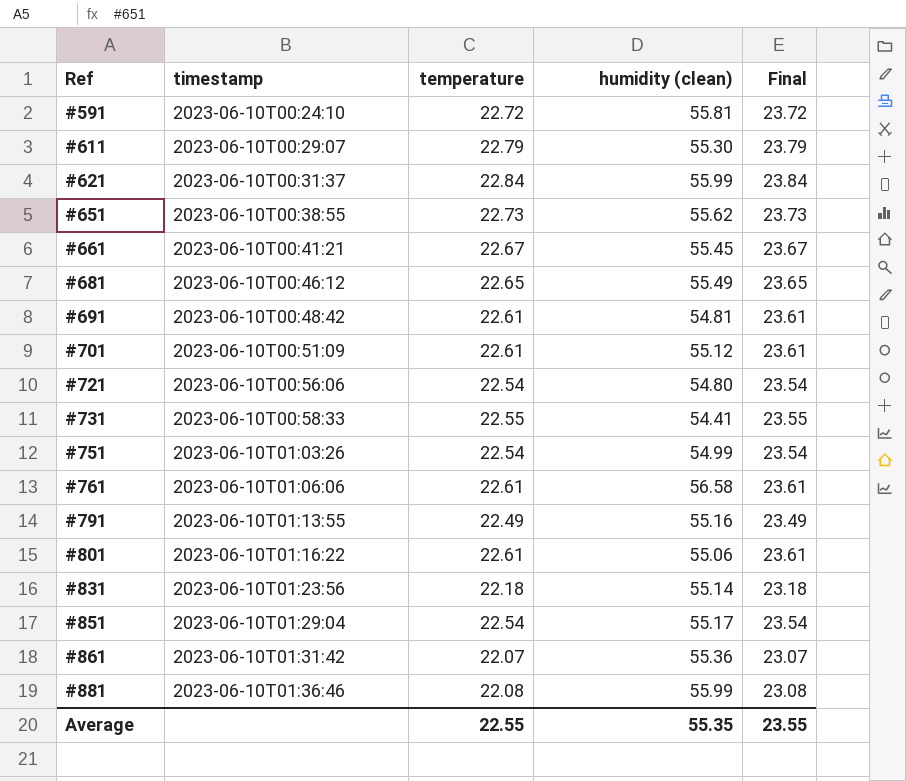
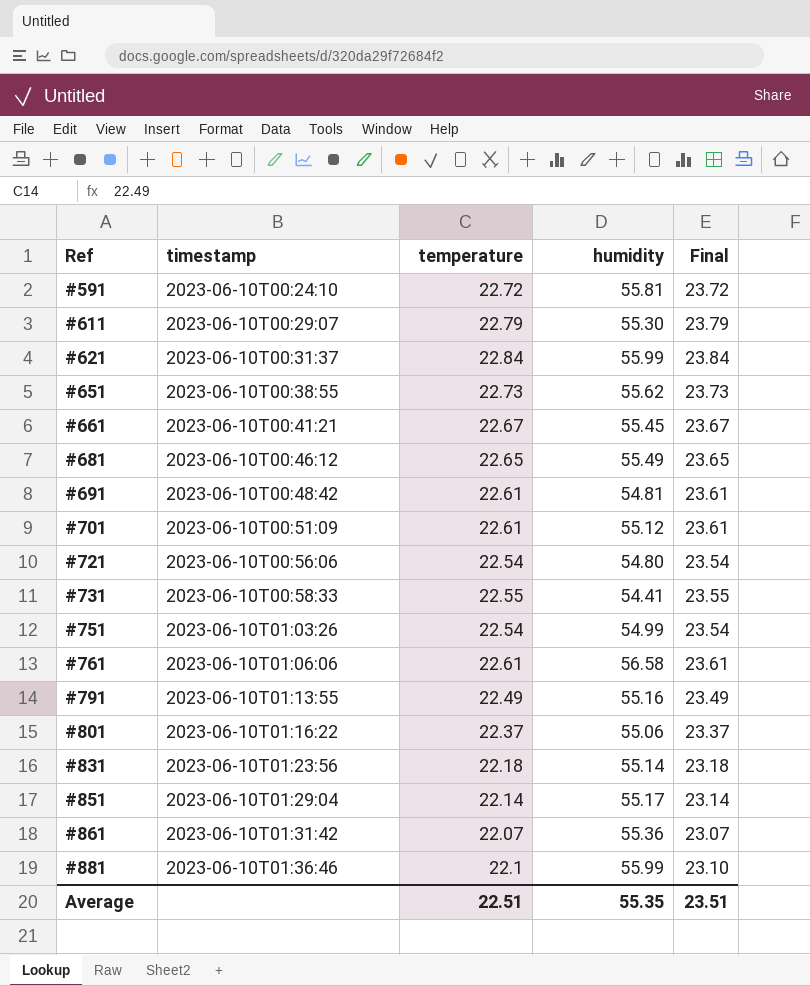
column name: humidity (clean) -> humidity
#801 | temperature: 22.61 -> 22.37
#801 | Final: 23.61 -> 23.37
#851 | temperature: 22.54 -> 22.14
#851 | Final: 23.54 -> 23.14
#881 | temperature: 22.08 -> 22.1
#881 | Final: 23.08 -> 23.10
Average | temperature: 22.55 -> 22.51
Average | Final: 23.55 -> 23.51

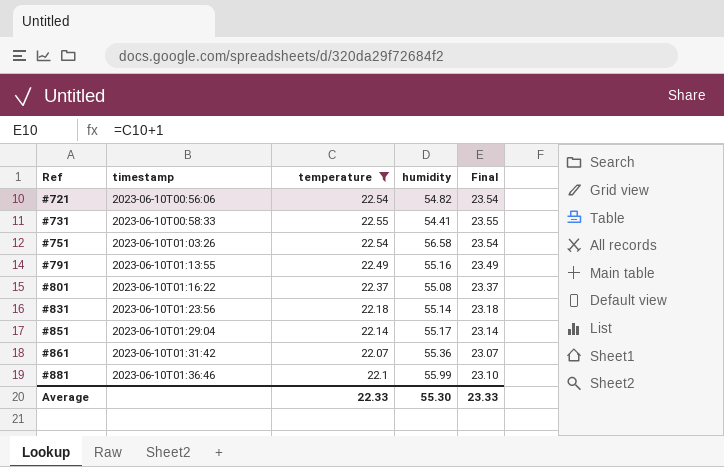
filter: none -> temperature <= 22.55
#721 | humidity: 54.80 -> 54.82
#751 | humidity: 54.99 -> 56.58
#801 | humidity: 55.06 -> 55.08
Average | temperature: 22.51 -> 22.33
Average | humidity: 55.35 -> 55.30
Average | Final: 23.51 -> 23.33

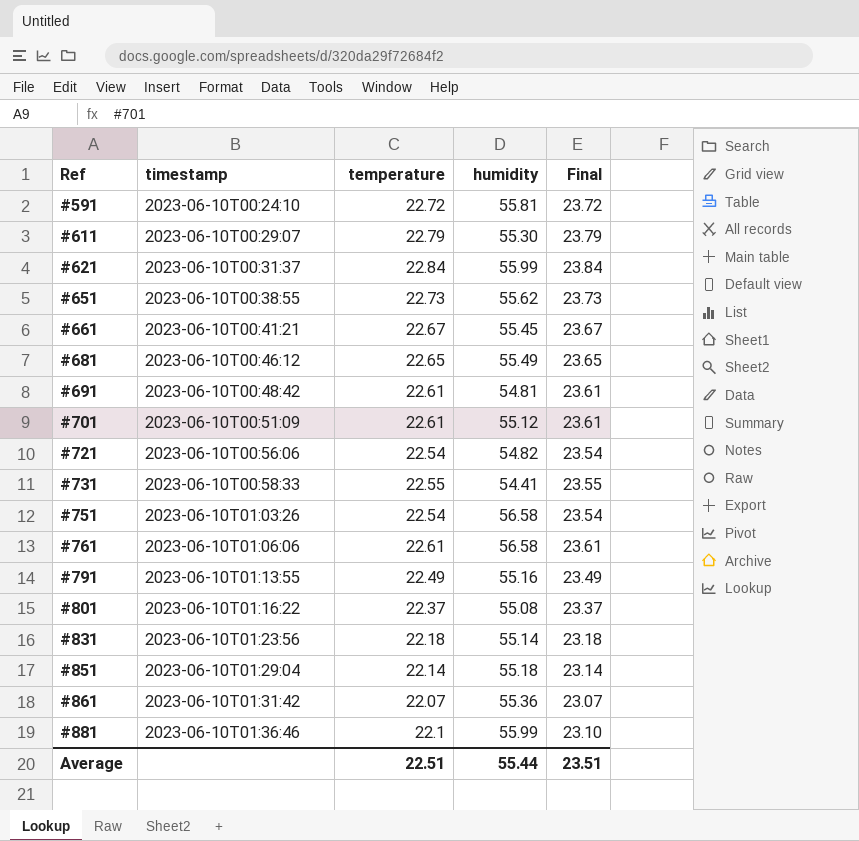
filter: temperature <= 22.55 -> none
#851 | humidity: 55.17 -> 55.18
Average | temperature: 22.33 -> 22.51
Average | humidity: 55.30 -> 55.44
Average | Final: 23.33 -> 23.51

